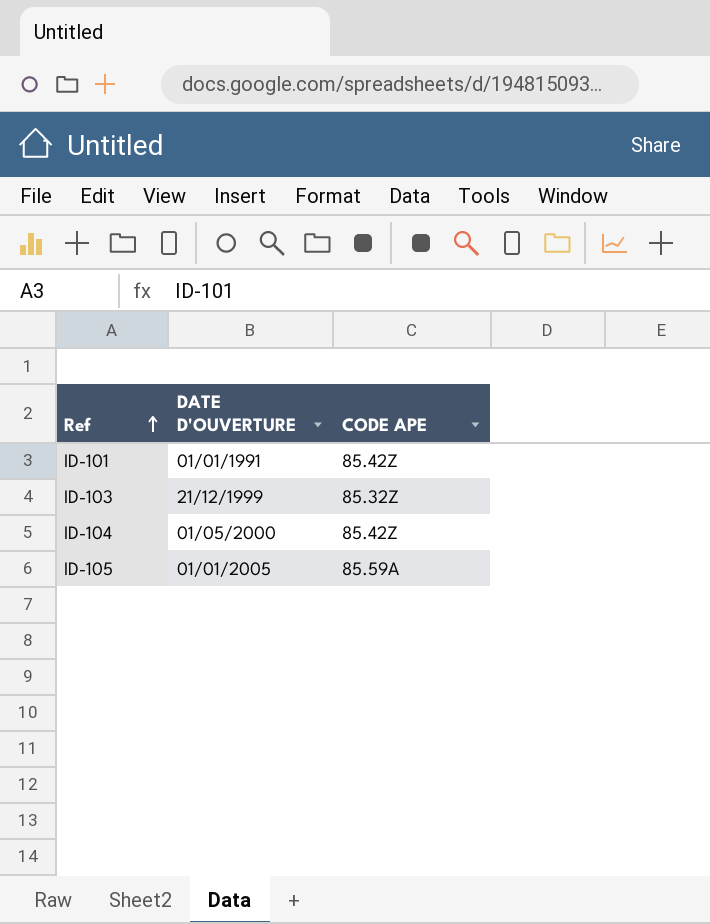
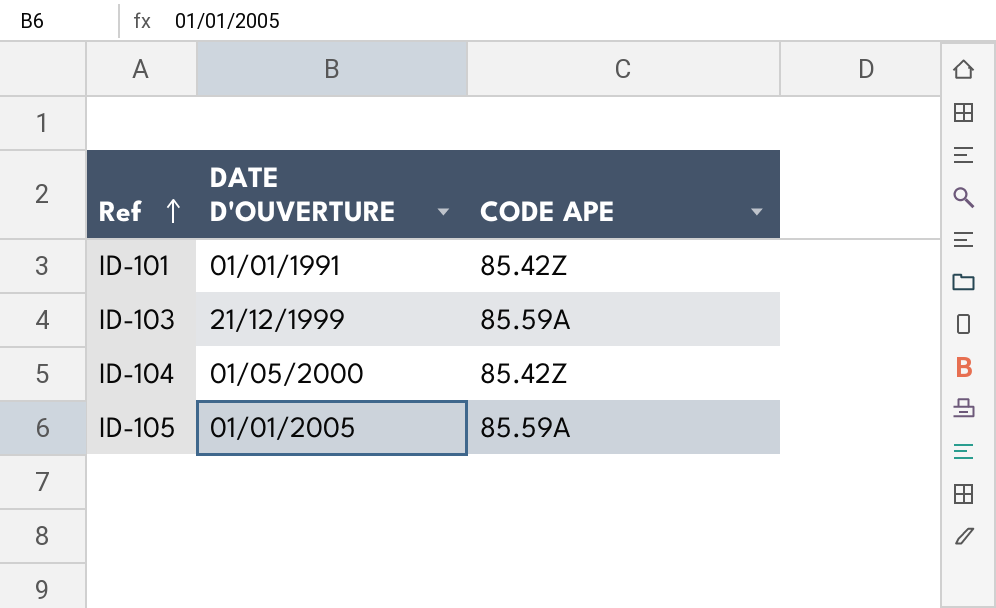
ID-103 | CODE APE: 85.32Z -> 85.59A

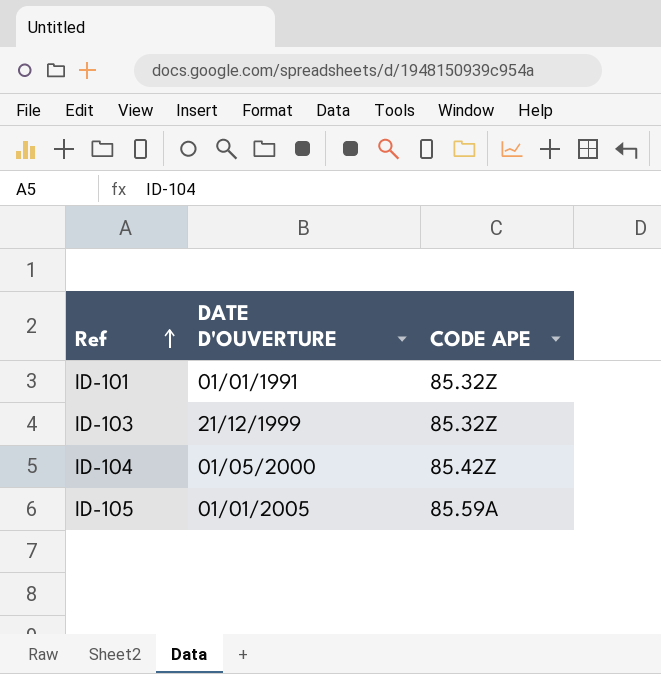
ID-101 | CODE APE: 85.42Z -> 85.32Z
ID-103 | CODE APE: 85.59A -> 85.32Z

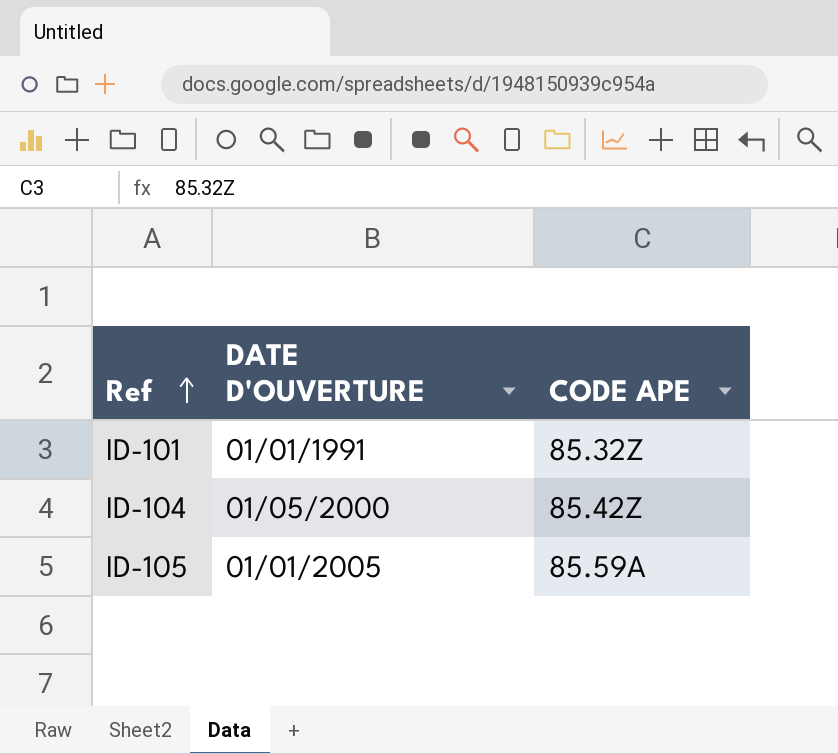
row ID-103: 21/12/1999 | 85.32Z -> none

